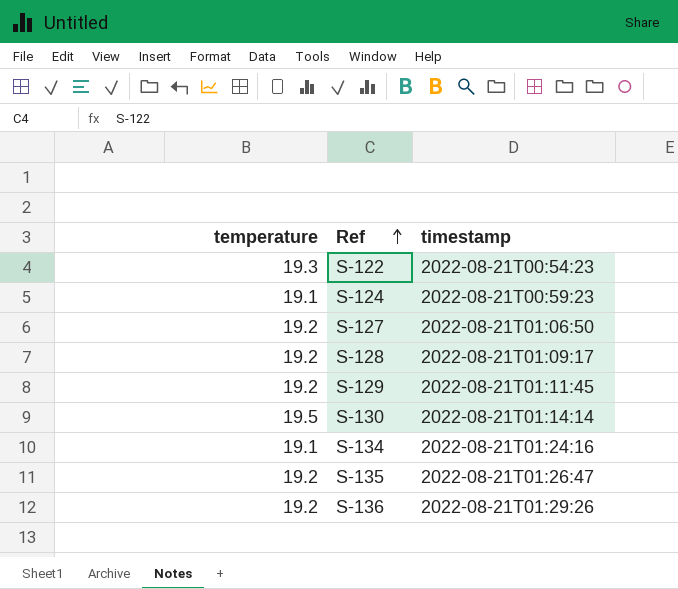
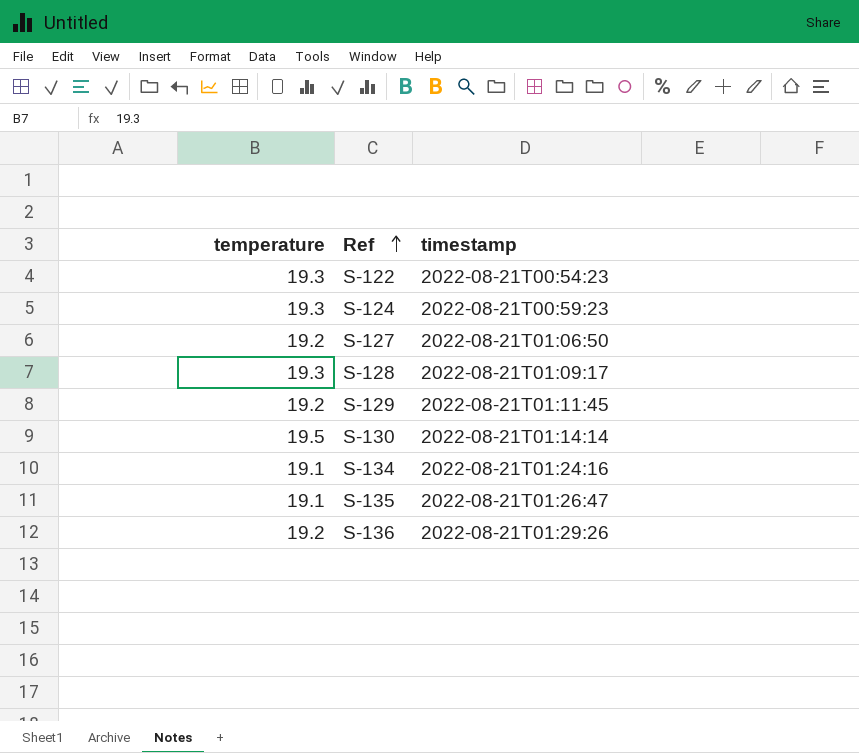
S-124 | temperature: 19.1 -> 19.3
S-128 | temperature: 19.2 -> 19.3
S-135 | temperature: 19.2 -> 19.1

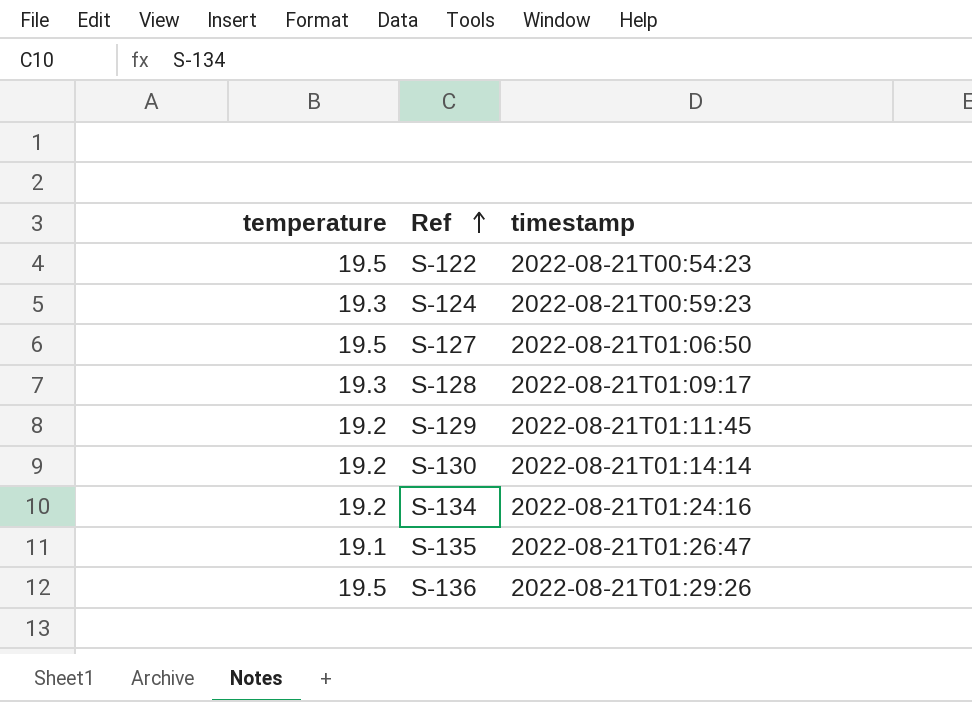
S-122 | temperature: 19.3 -> 19.5
S-127 | temperature: 19.2 -> 19.5
S-130 | temperature: 19.5 -> 19.2
S-134 | temperature: 19.1 -> 19.2
S-136 | temperature: 19.2 -> 19.5

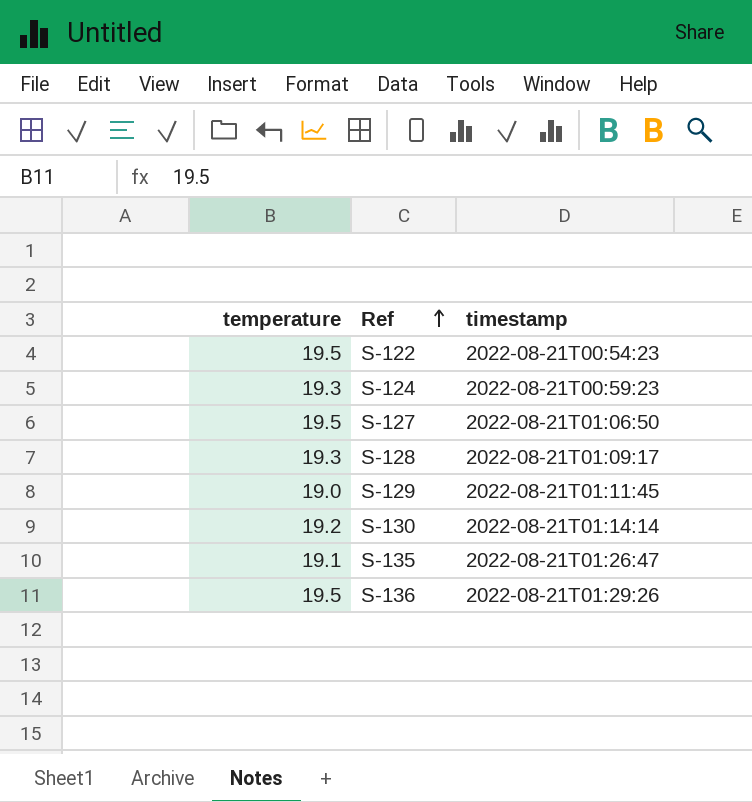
row S-134: 19.2 | 2022-08-21T01:24:16 -> none
S-129 | temperature: 19.2 -> 19.0

